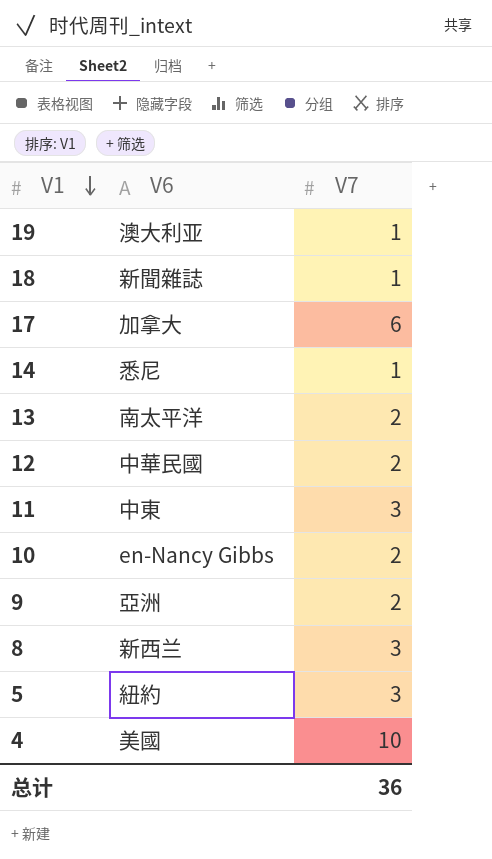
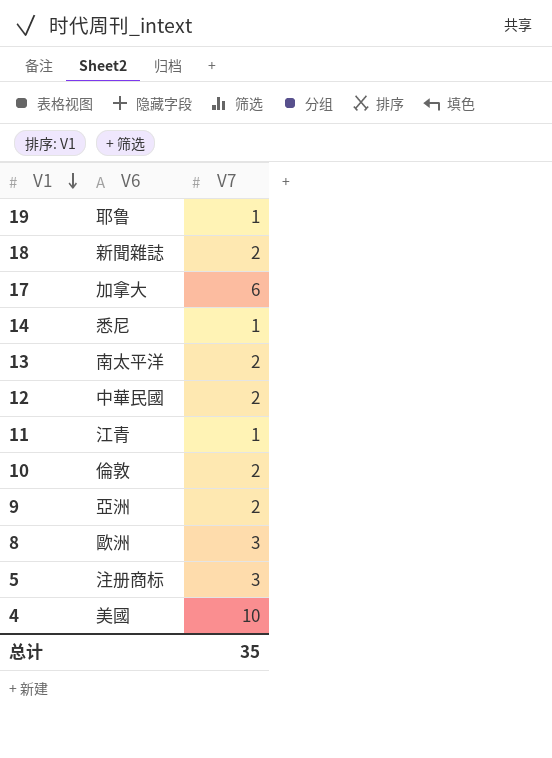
19 | V6: 澳大利亚 -> 耶鲁
18 | V7: 1 -> 2
11 | V6: 中東 -> 江青
11 | V7: 3 -> 1
10 | V6: en-Nancy Gibbs -> 倫敦
8 | V6: 新西兰 -> 歐洲
5 | V6: 紐約 -> 注册商标
总计 | V7: 36 -> 35

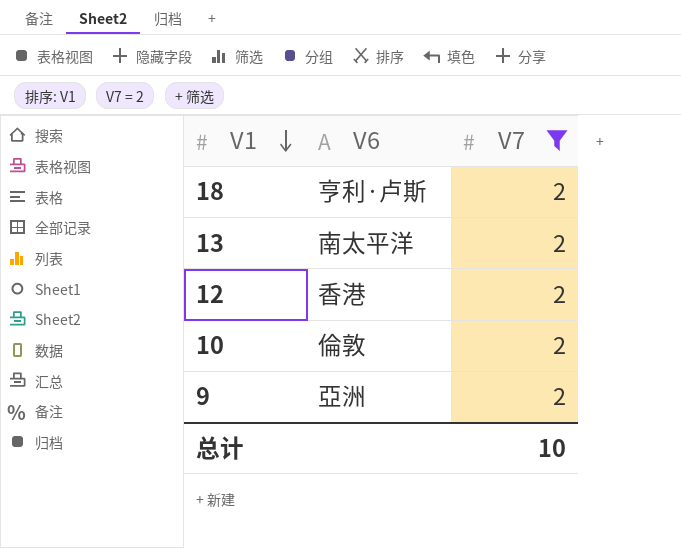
filter: none -> V7 = 2
18 | V6: 新聞雜誌 -> 亨利·卢斯
12 | V6: 中華民國 -> 香港
总计 | V7: 35 -> 10

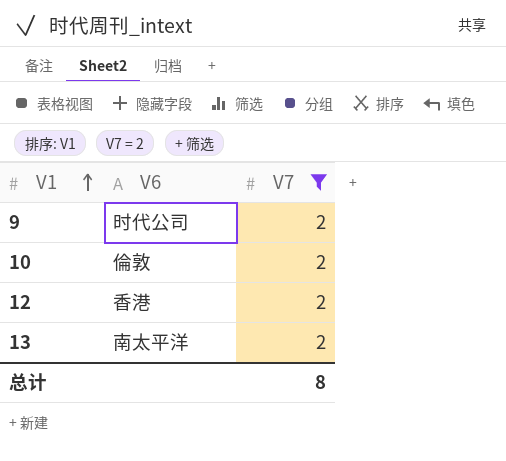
row order: V1 descending -> V1 ascending
row 18: 亨利·卢斯 | 2 -> none
9 | V6: 亞洲 -> 时代公司
总计 | V7: 10 -> 8

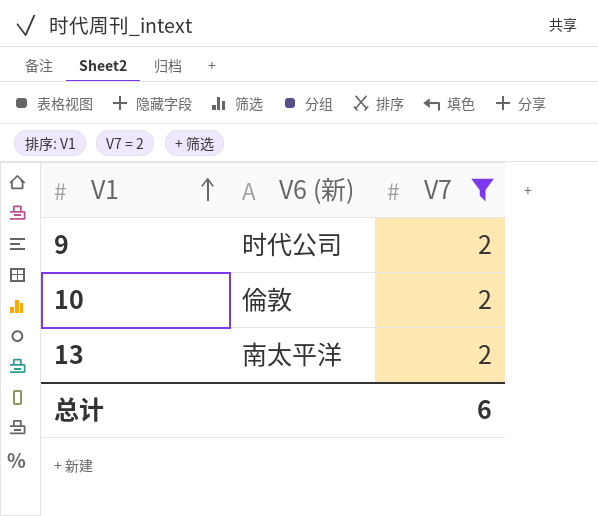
column name: V6 -> V6 (新)
row 12: 香港 | 2 -> none
总计 | V7: 8 -> 6

